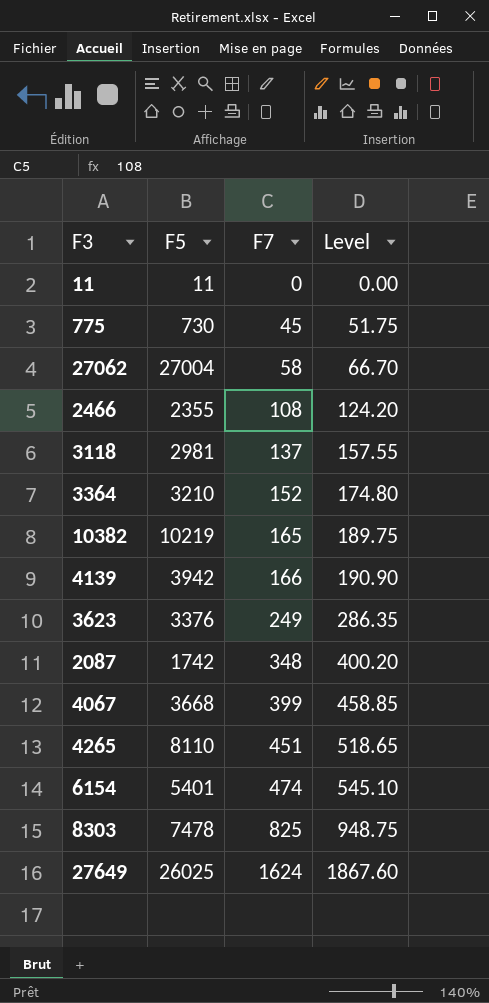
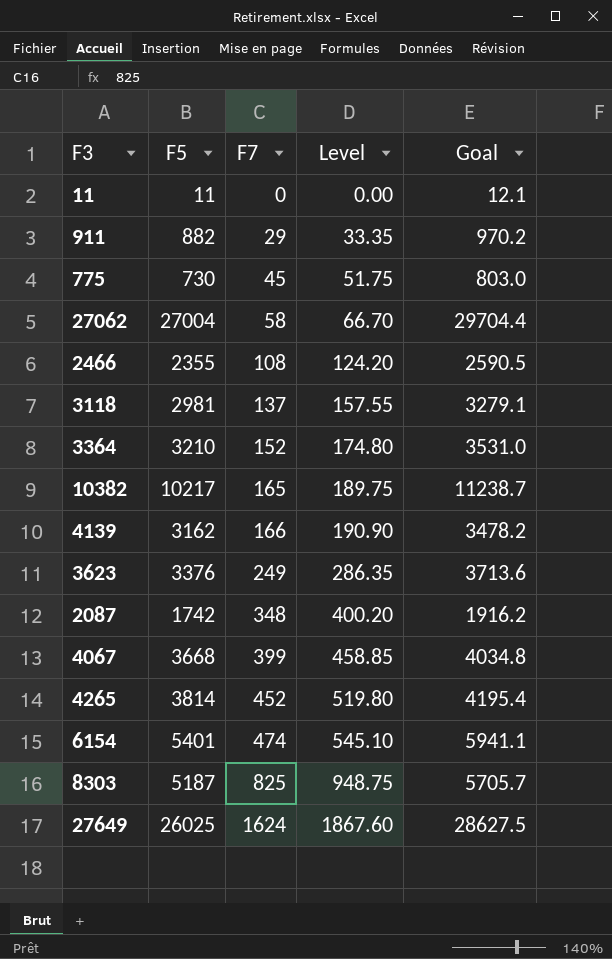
column Goal | formula: none -> [F5] * 1.1
row 911: none -> 882 | 29 | 33.35 | 970.2
10382 | F5: 10219 -> 10217
4139 | F5: 3942 -> 3162
4265 | F5: 8110 -> 3814
4265 | F7: 451 -> 452
4265 | Level: 518.65 -> 519.80
8303 | F5: 7478 -> 5187

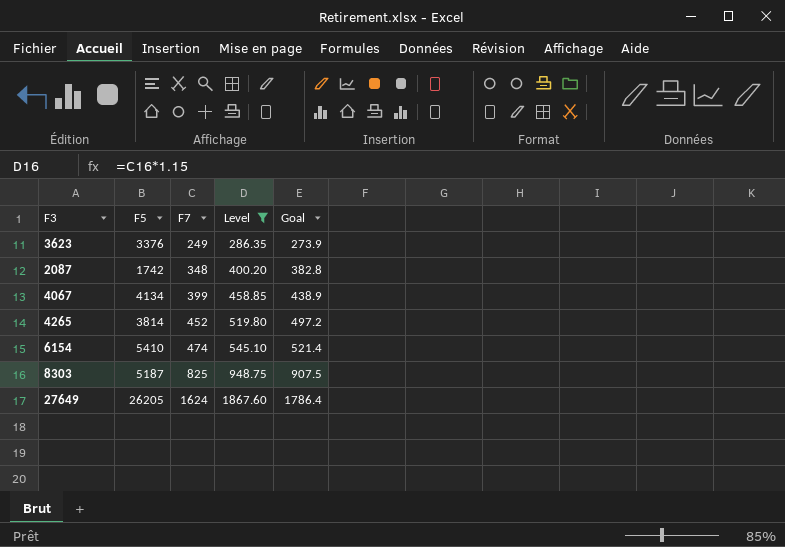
filter: none -> Level >= 286.35
column Goal | formula: [F5] * 1.1 -> [F7] * 1.1
4067 | F5: 3668 -> 4134
6154 | F5: 5401 -> 5410
27649 | F5: 26025 -> 26205

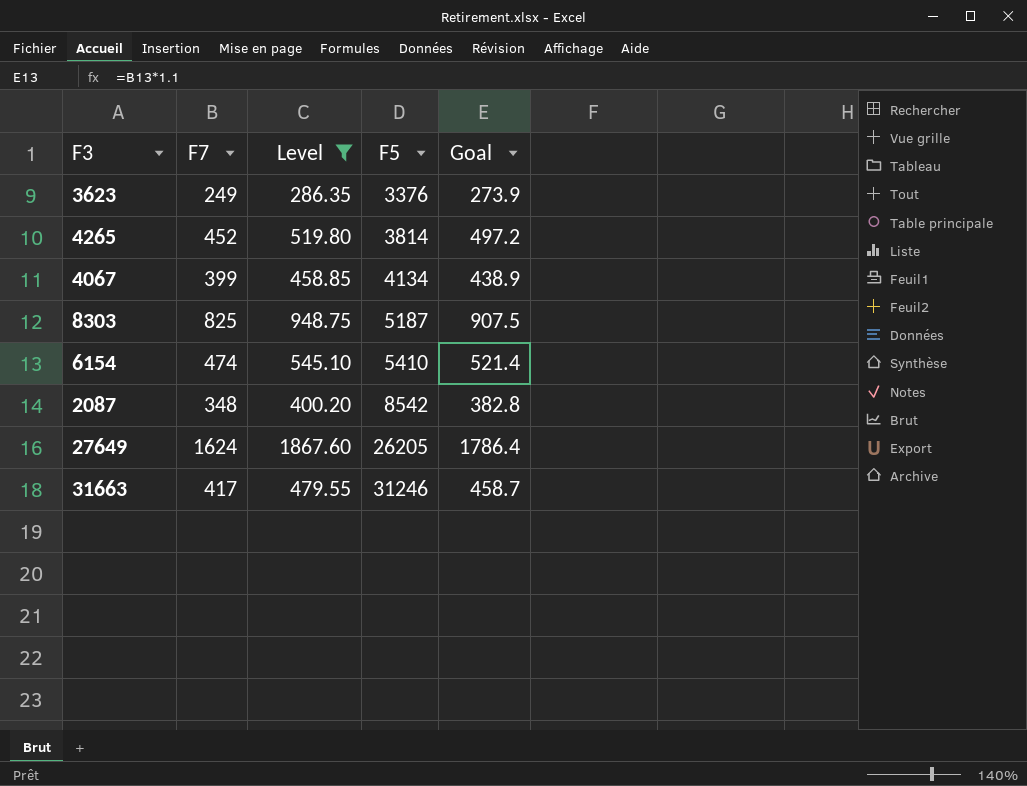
row order: F7 ascending -> F5 ascending
column F5 | position: 2 -> 4
2087 | F5: 1742 -> 8542
row 31663: none -> 417 | 479.55 | 31246 | 458.7

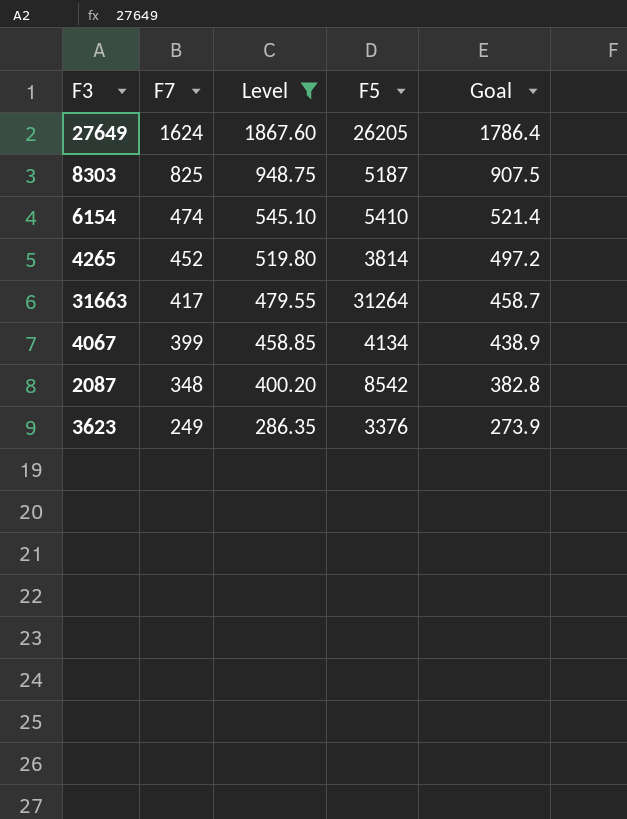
row order: F5 ascending -> F7 descending
31663 | F5: 31246 -> 31264

